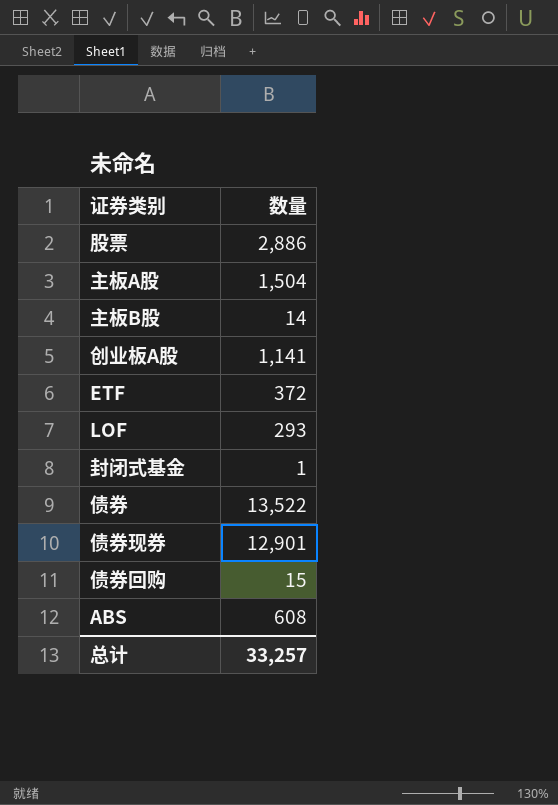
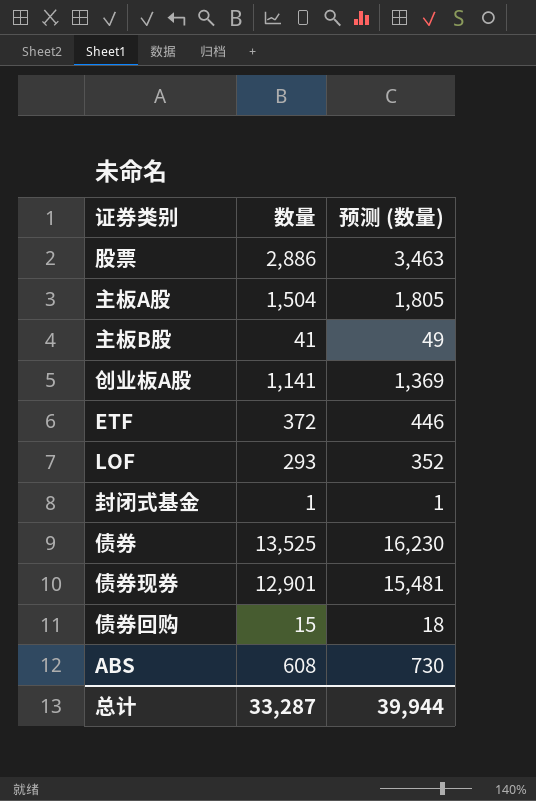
column 预测 (数量) | formula: none -> [数量] * 1.2
主板B股 | 数量: 14 -> 41
债券 | 数量: 13,522 -> 13,525
总计 | 数量: 33,257 -> 33,287

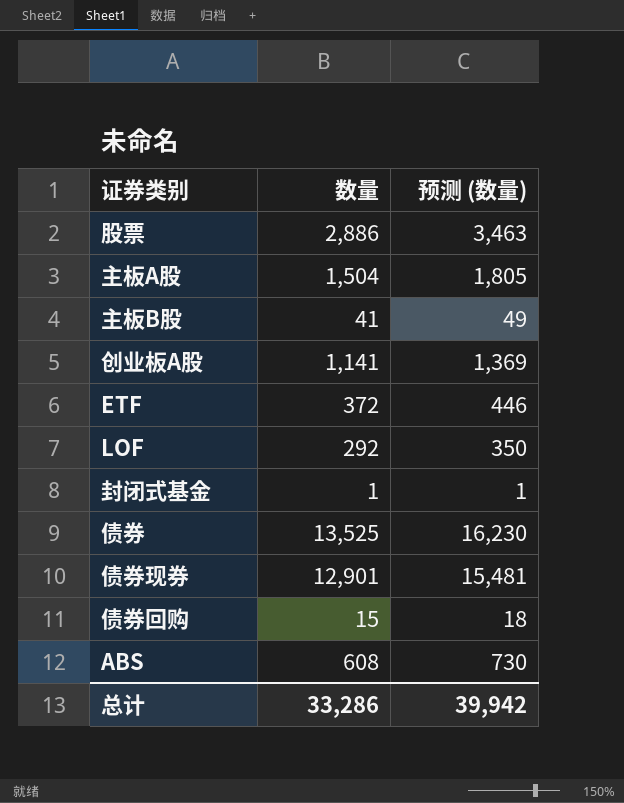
LOF | 数量: 293 -> 292
LOF | 预测 (数量): 352 -> 350
总计 | 数量: 33,287 -> 33,286
总计 | 预测 (数量): 39,944 -> 39,942

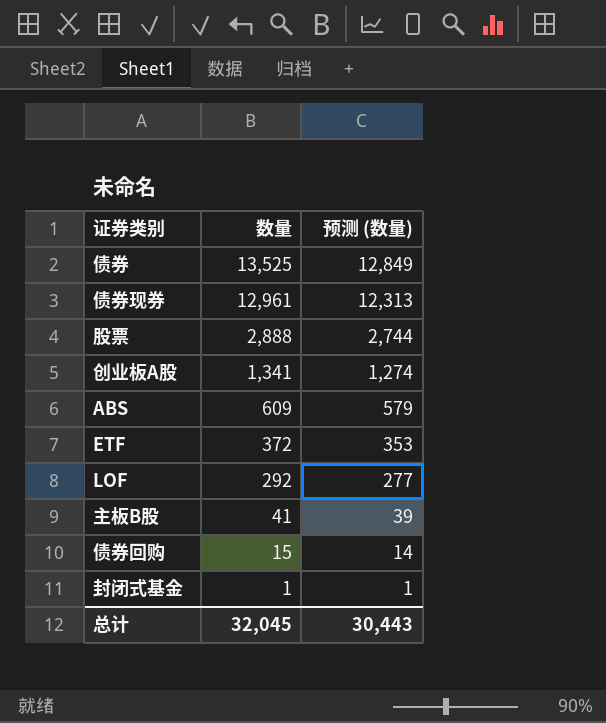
row order: none -> 数量 descending
column 预测 (数量) | formula: [数量] * 1.2 -> [数量] * 0.95
row 主板A股: 1,504 | 1,805 -> none
债券现券 | 数量: 12,901 -> 12,961
股票 | 数量: 2,886 -> 2,888
创业板A股 | 数量: 1,141 -> 1,341
ABS | 数量: 608 -> 609
总计 | 数量: 33,286 -> 32,045
总计 | 预测 (数量): 39,942 -> 30,443

